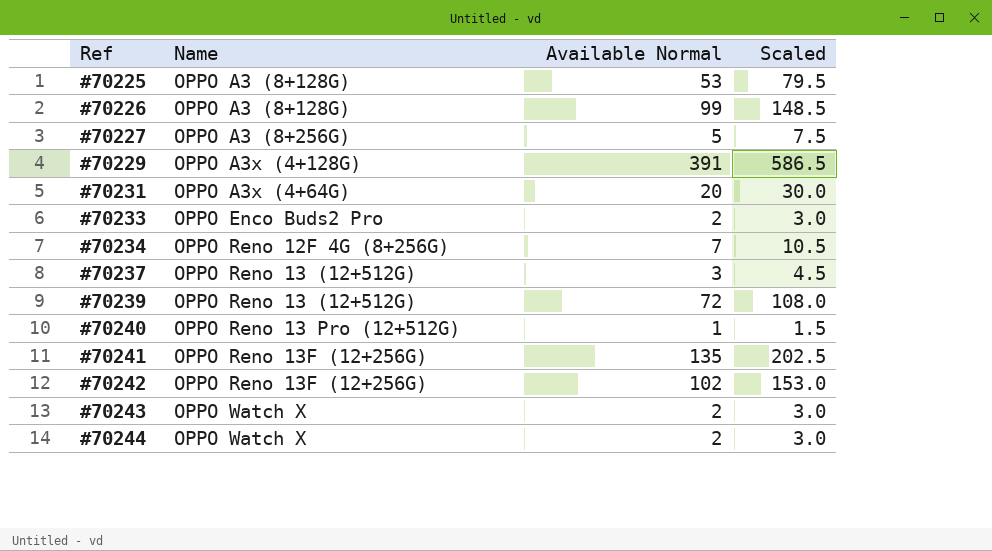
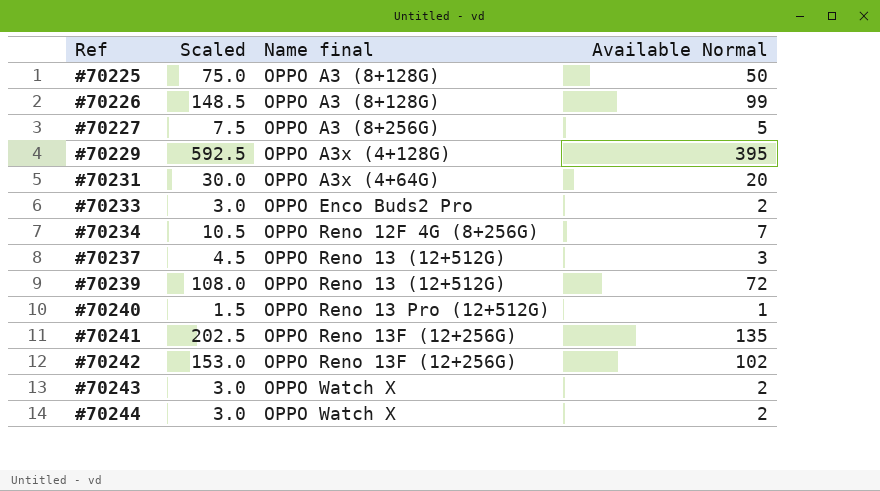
column Scaled | position: 4 -> 2
column name: Name -> Name final
#70225 | Scaled: 79.5 -> 75.0
#70225 | Available Normal: 53 -> 50
#70229 | Scaled: 586.5 -> 592.5
#70229 | Available Normal: 391 -> 395

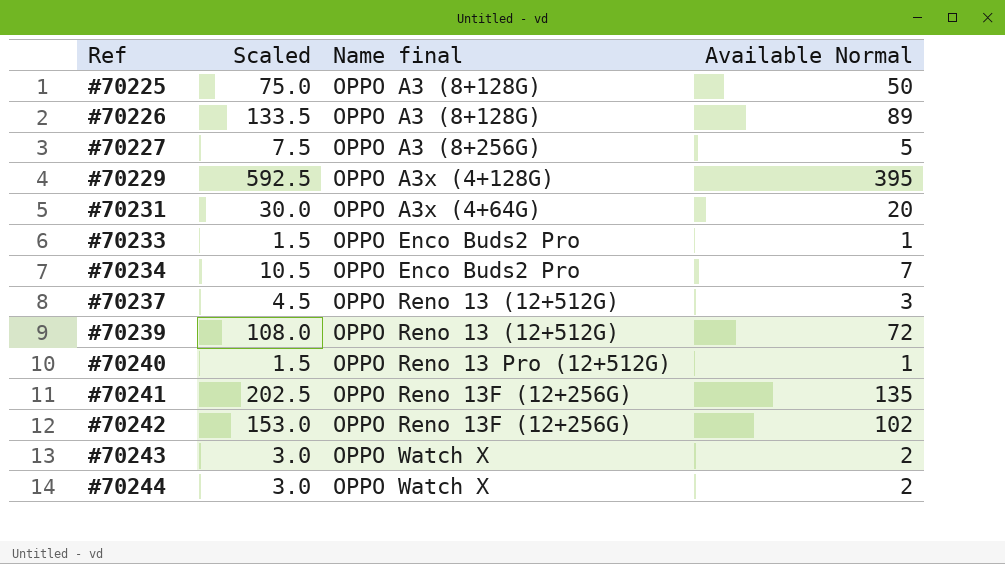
#70226 | Scaled: 148.5 -> 133.5
#70226 | Available Normal: 99 -> 89
#70233 | Scaled: 3.0 -> 1.5
#70233 | Available Normal: 2 -> 1
#70234 | Name final: OPPO Reno 12F 4G (8+256G) -> OPPO Enco Buds2 Pro

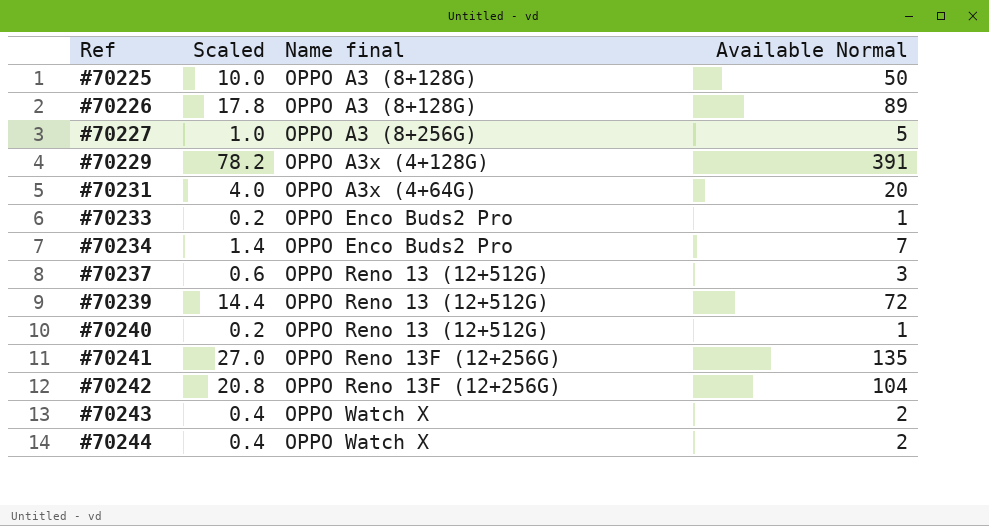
column Scaled | formula: [Available Normal] * 1.5 -> [Available Normal] * 0.2
#70229 | Available Normal: 395 -> 391
#70240 | Name final: OPPO Reno 13 Pro (12+512G) -> OPPO Reno 13 (12+512G)
#70242 | Available Normal: 102 -> 104

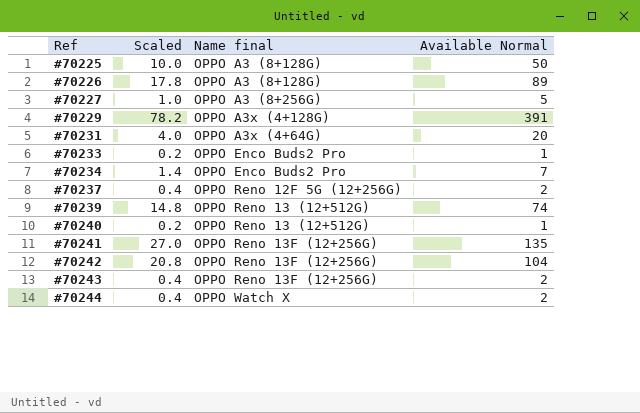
#70237 | Scaled: 0.6 -> 0.4
#70237 | Name final: OPPO Reno 13 (12+512G) -> OPPO Reno 12F 5G (12+256G)
#70237 | Available Normal: 3 -> 2
#70239 | Scaled: 14.4 -> 14.8
#70239 | Available Normal: 72 -> 74
#70243 | Name final: OPPO Watch X -> OPPO Reno 13F (12+256G)

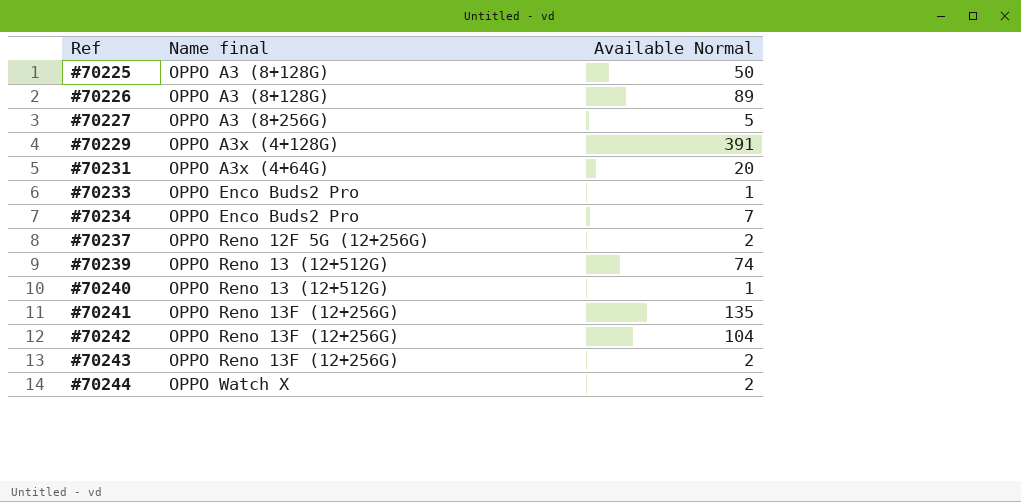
column Scaled | formula: [Available Normal] * 0.2 -> none

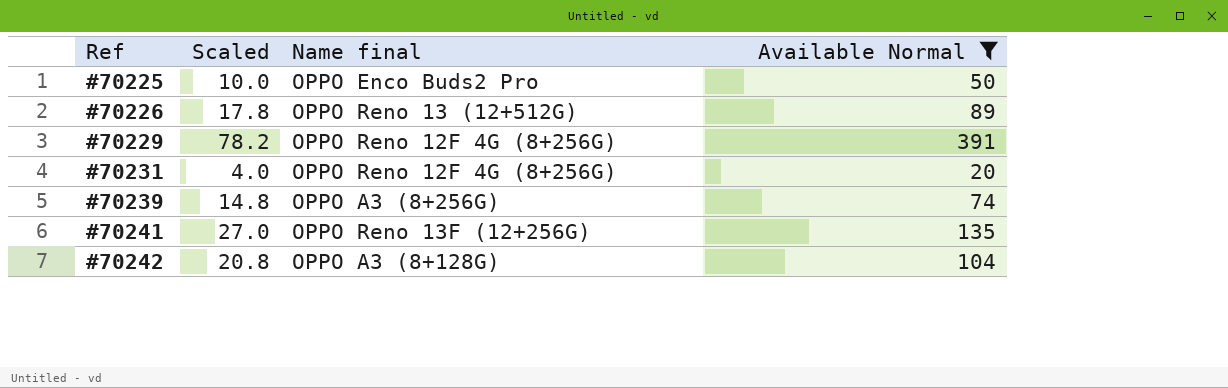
filter: none -> Available Normal >= 20
column Scaled | formula: none -> [Available Normal] * 0.2
#70225 | Name final: OPPO A3 (8+128G) -> OPPO Enco Buds2 Pro
#70226 | Name final: OPPO A3 (8+128G) -> OPPO Reno 13 (12+512G)
#70229 | Name final: OPPO A3x (4+128G) -> OPPO Reno 12F 4G (8+256G)
#70231 | Name final: OPPO A3x (4+64G) -> OPPO Reno 12F 4G (8+256G)
#70239 | Name final: OPPO Reno 13 (12+512G) -> OPPO A3 (8+256G)
#70242 | Name final: OPPO Reno 13F (12+256G) -> OPPO A3 (8+128G)

